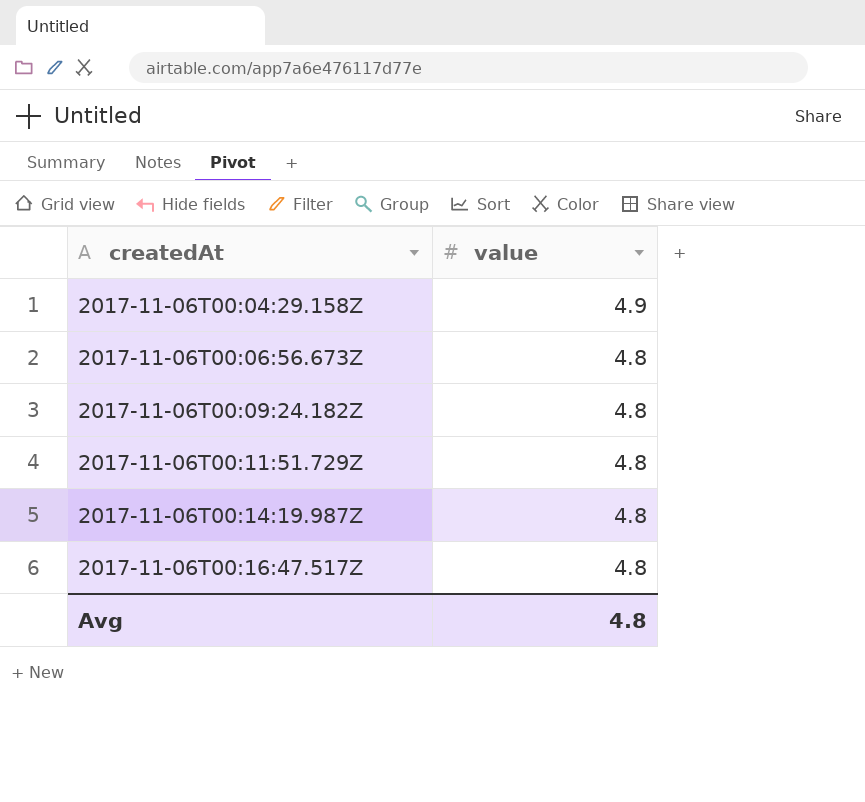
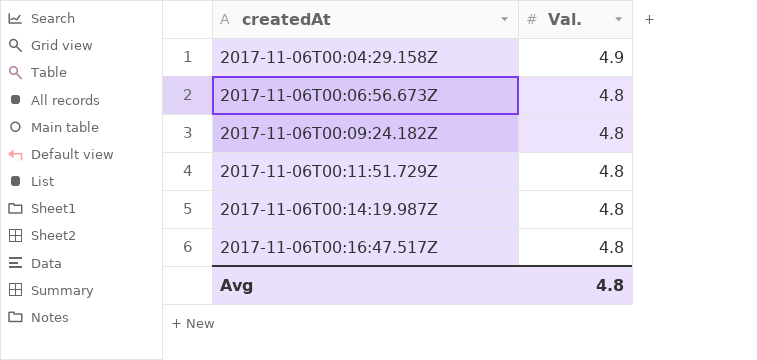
column name: value -> Val.

